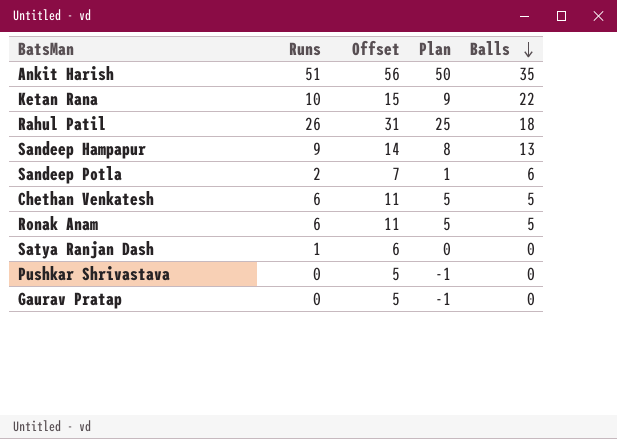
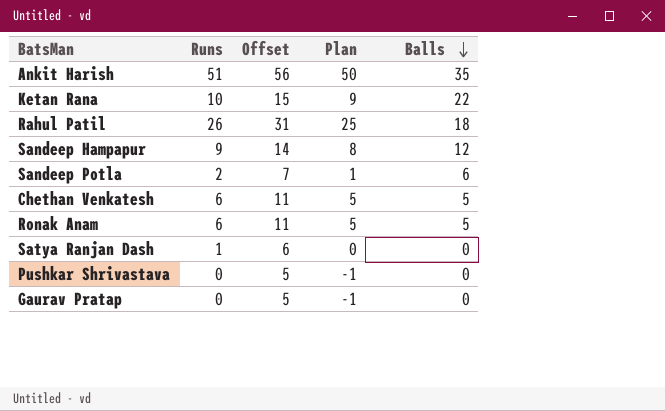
Sandeep Hampapur | Balls: 13 -> 12

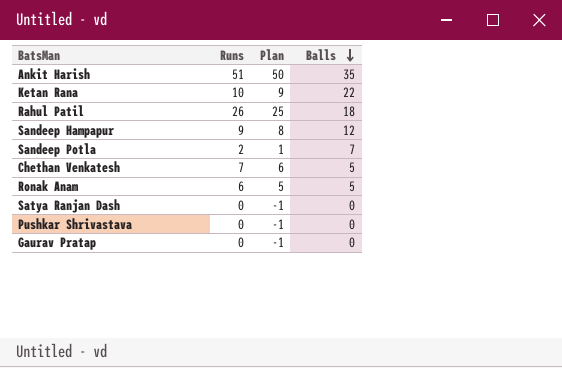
column Offset | formula: [Runs] + 5 -> none
Sandeep Potla | Balls: 6 -> 7
Chethan Venkatesh | Runs: 6 -> 7
Chethan Venkatesh | Plan: 5 -> 6
Satya Ranjan Dash | Runs: 1 -> 0
Satya Ranjan Dash | Plan: 0 -> -1

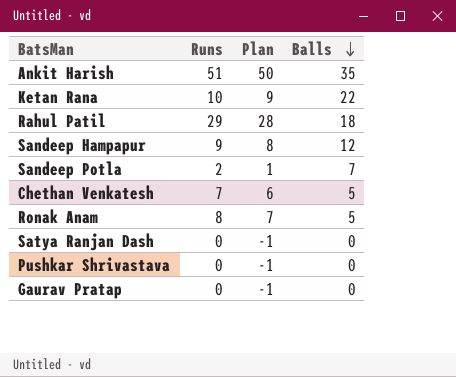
Rahul Patil | Runs: 26 -> 29
Rahul Patil | Plan: 25 -> 28
Ronak Anam | Runs: 6 -> 8
Ronak Anam | Plan: 5 -> 7

